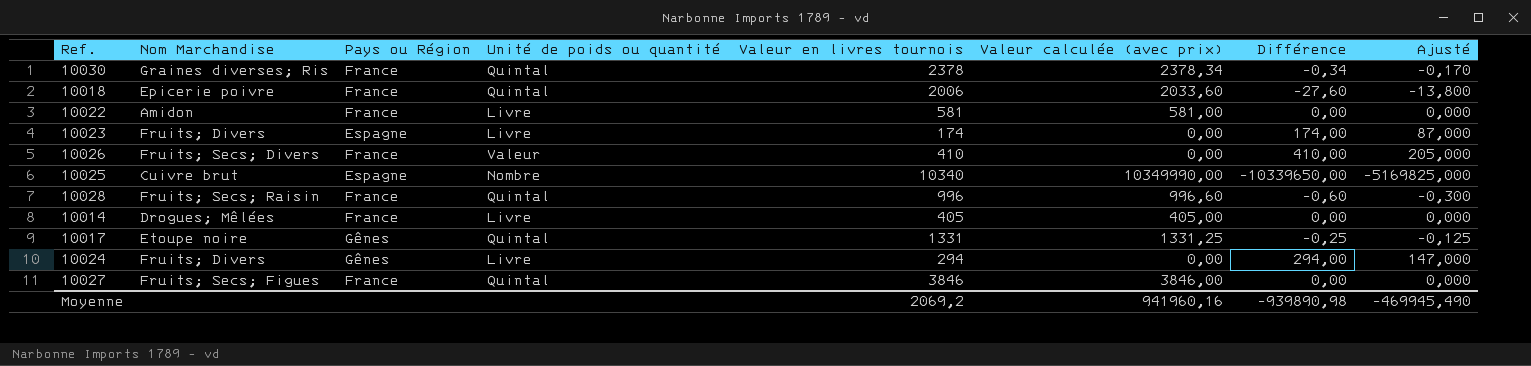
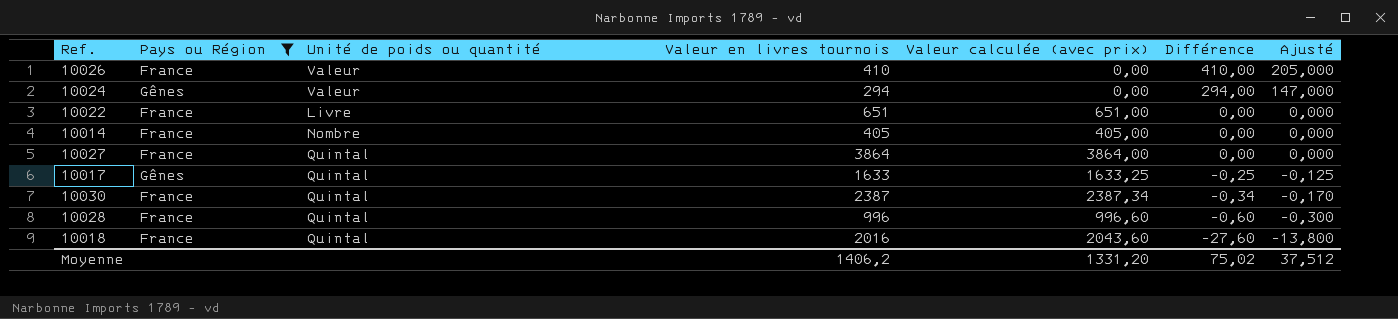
filter: none -> Pays ou Région != Espagne
row order: none -> Différence descending
column Nom Marchandise | position: 2 -> none
10024 | Unité de poids ou quantité: Livre -> Valeur
10022 | Valeur en livres tournois: 581 -> 651
10022 | Valeur calculée (avec prix): 581,00 -> 651,00
10014 | Unité de poids ou quantité: Livre -> Nombre
10027 | Valeur en livres tournois: 3846 -> 3864
10027 | Valeur calculée (avec prix): 3846,00 -> 3864,00
10017 | Valeur en livres tournois: 1331 -> 1633
10017 | Valeur calculée (avec prix): 1331,25 -> 1633,25
10030 | Valeur en livres tournois: 2378 -> 2387
10030 | Valeur calculée (avec prix): 2378,34 -> 2387,34
10018 | Valeur en livres tournois: 2006 -> 2016
10018 | Valeur calculée (avec prix): 2033,60 -> 2043,60
Moyenne | Valeur en livres tournois: 2069,2 -> 1406,2
Moyenne | Valeur calculée (avec prix): 941960,16 -> 1331,20
Moyenne | Différence: -939890,98 -> 75,02
Moyenne | Ajusté: -469945,490 -> 37,512

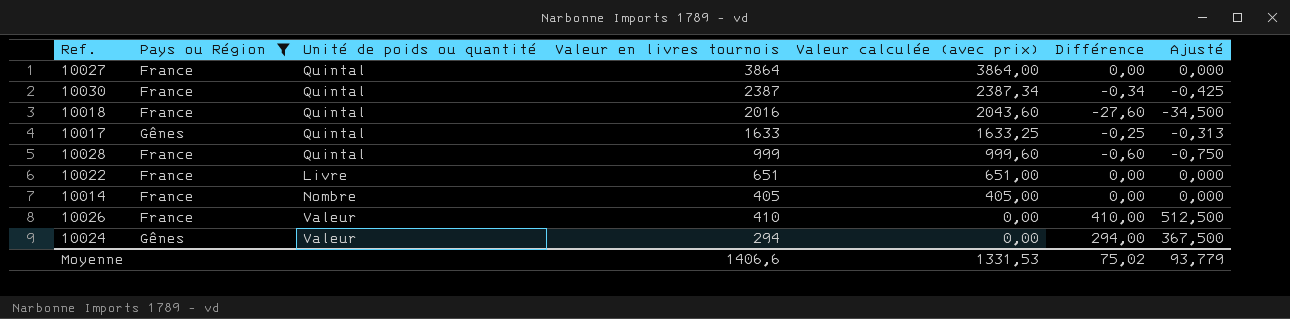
row order: Différence descending -> Valeur calculée (avec prix) descending
column Ajusté | formula: [Différence] * 0,5 -> [Différence] * 1,25
10028 | Valeur en livres tournois: 996 -> 999
10028 | Valeur calculée (avec prix): 996,60 -> 999,60
Moyenne | Valeur en livres tournois: 1406,2 -> 1406,6
Moyenne | Valeur calculée (avec prix): 1331,20 -> 1331,53
Moyenne | Ajusté: 37,512 -> 93,779

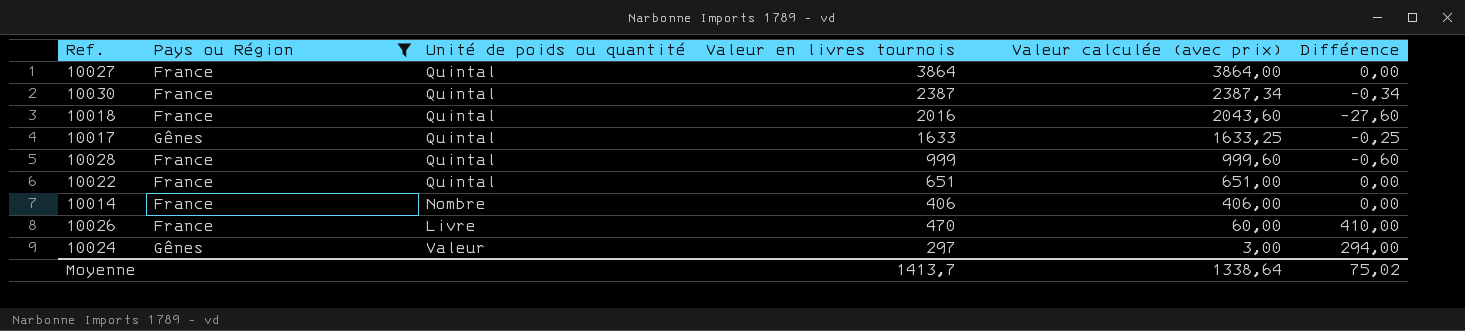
column Ajusté | formula: [Différence] * 1,25 -> none
10022 | Unité de poids ou quantité: Livre -> Quintal
10014 | Valeur en livres tournois: 405 -> 406
10014 | Valeur calculée (avec prix): 405,00 -> 406,00
10026 | Unité de poids ou quantité: Valeur -> Livre
10026 | Valeur en livres tournois: 410 -> 470
10026 | Valeur calculée (avec prix): 0,00 -> 60,00
10024 | Valeur en livres tournois: 294 -> 297
10024 | Valeur calculée (avec prix): 0,00 -> 3,00
Moyenne | Valeur en livres tournois: 1406,6 -> 1413,7
Moyenne | Valeur calculée (avec prix): 1331,53 -> 1338,64

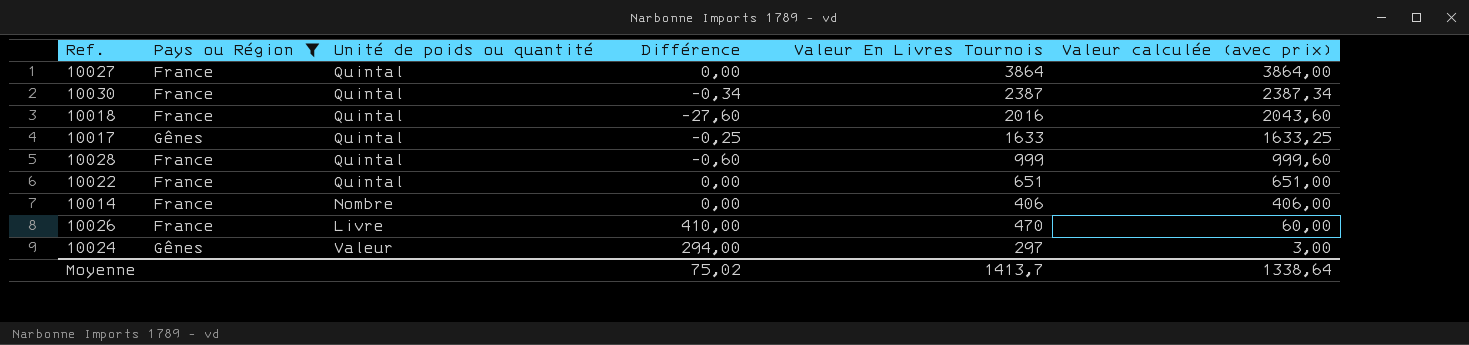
column Différence | position: 6 -> 4
column name: Valeur en livres tournois -> Valeur En Livres Tournois

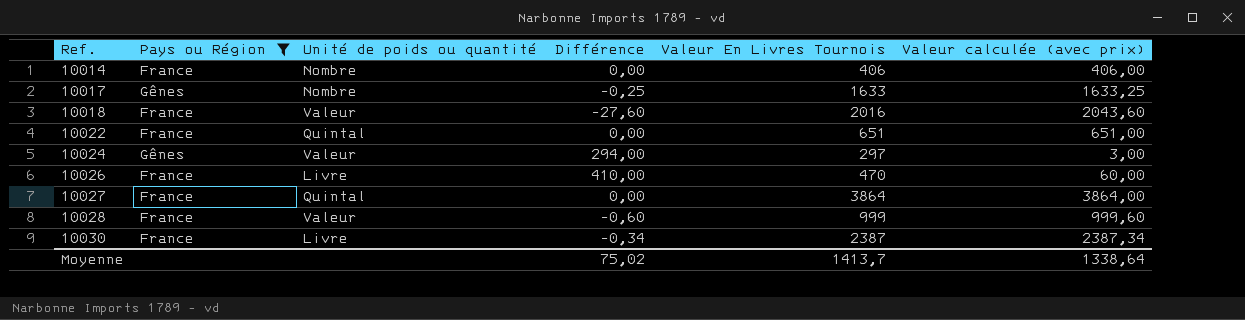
row order: Valeur calculée (avec prix) descending -> Ref. ascending
10017 | Unité de poids ou quantité: Quintal -> Nombre
10018 | Unité de poids ou quantité: Quintal -> Valeur
10028 | Unité de poids ou quantité: Quintal -> Valeur
10030 | Unité de poids ou quantité: Quintal -> Livre

